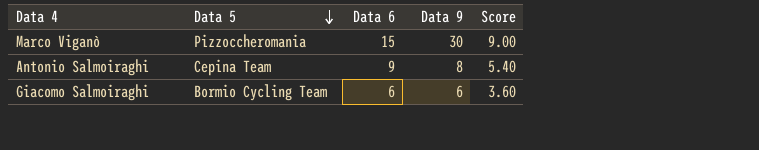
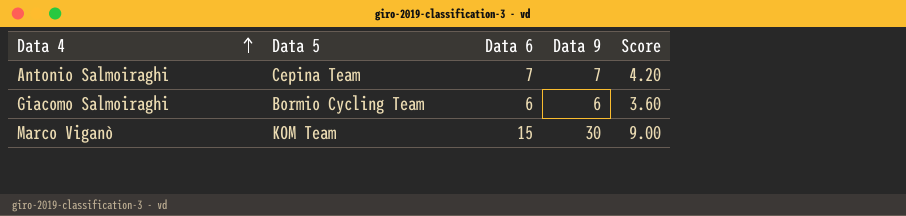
row order: Data 5 descending -> Data 4 ascending
Antonio Salmoiraghi | Data 6: 9 -> 7
Antonio Salmoiraghi | Data 9: 8 -> 7
Antonio Salmoiraghi | Score: 5.40 -> 4.20
Marco Viganò | Data 5: Pizzoccheromania -> KOM Team

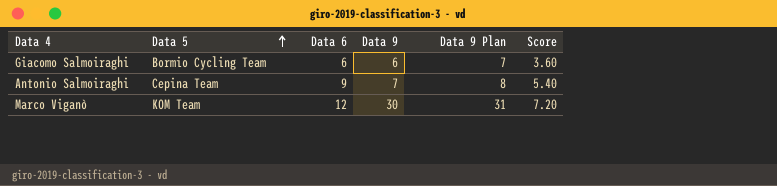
row order: Data 4 ascending -> Data 5 ascending
column Data 9 Plan | formula: none -> [Data 9] + 1
Antonio Salmoiraghi | Data 6: 7 -> 9
Antonio Salmoiraghi | Score: 4.20 -> 5.40
Marco Viganò | Data 6: 15 -> 12
Marco Viganò | Score: 9.00 -> 7.20

